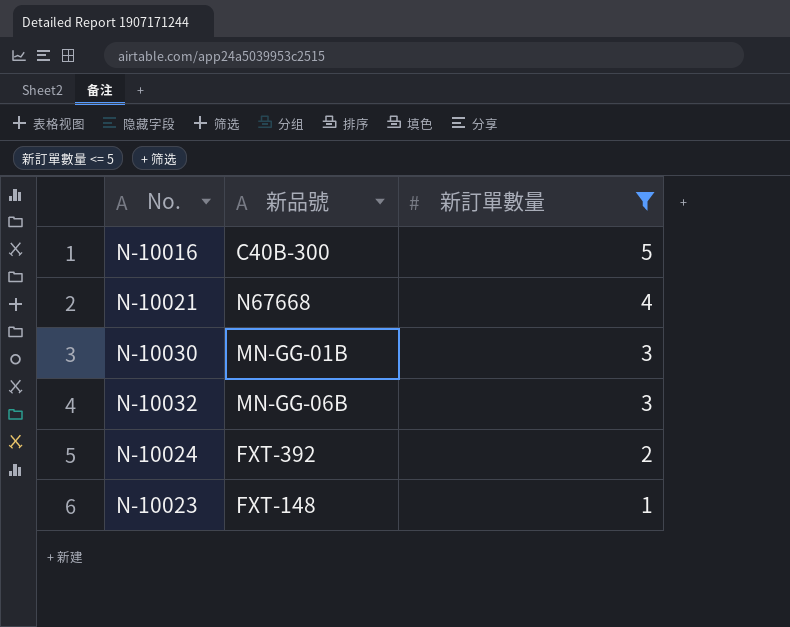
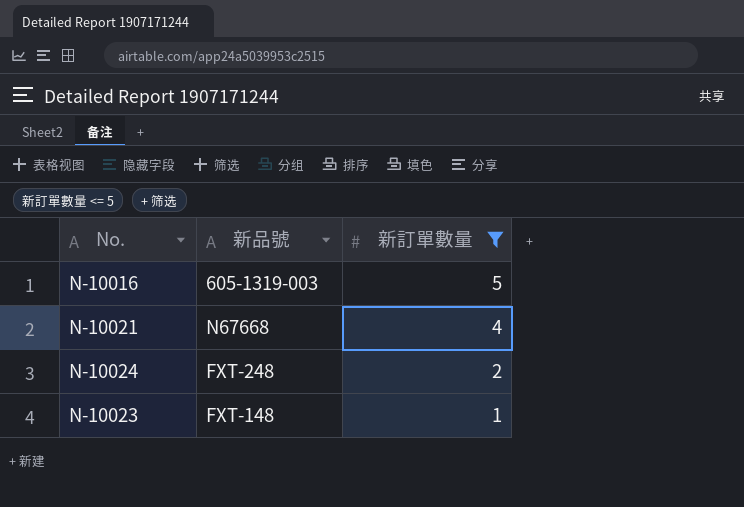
row N-10030: MN-GG-01B | 3 -> none
row N-10032: MN-GG-06B | 3 -> none
N-10016 | 新品號: C40B-300 -> 605-1319-003
N-10024 | 新品號: FXT-392 -> FXT-248

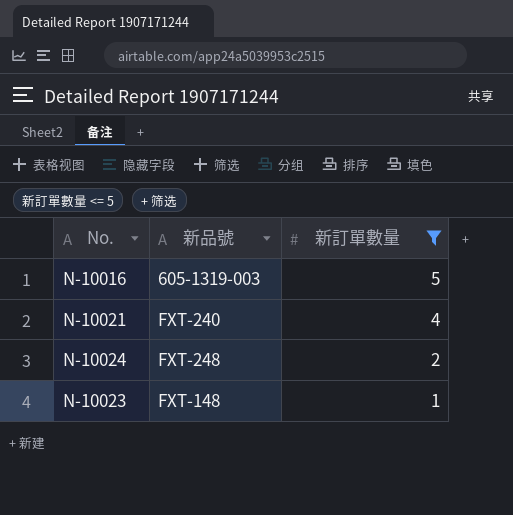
N-10021 | 新品號: N67668 -> FXT-240

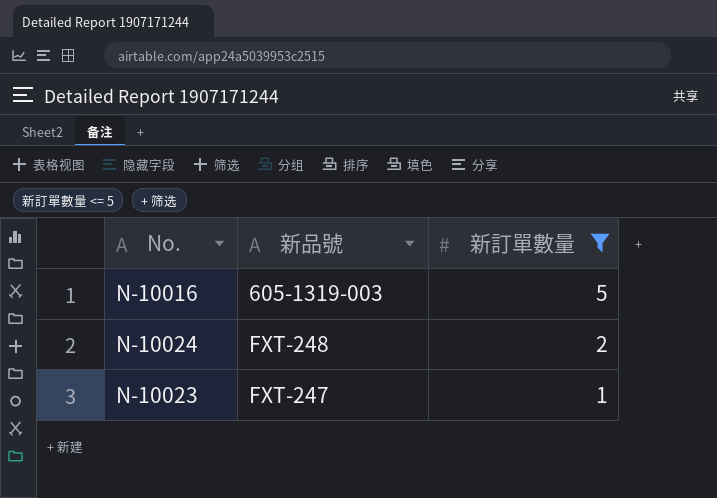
row N-10021: FXT-240 | 4 -> none
N-10023 | 新品號: FXT-148 -> FXT-247

